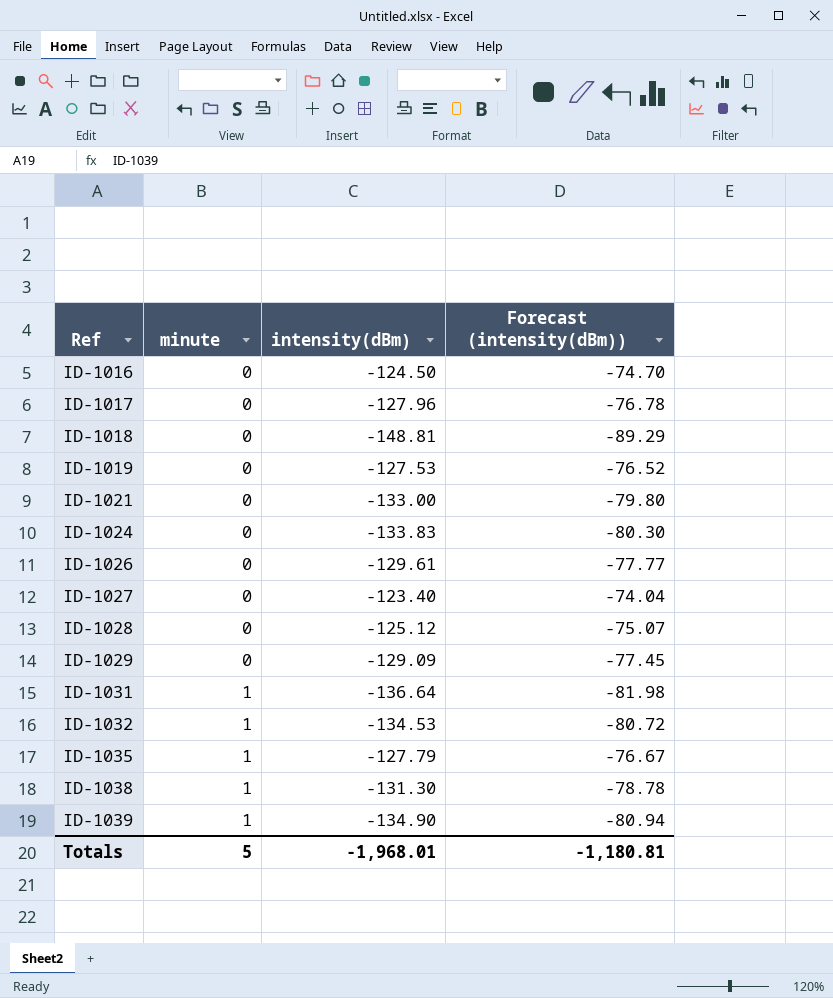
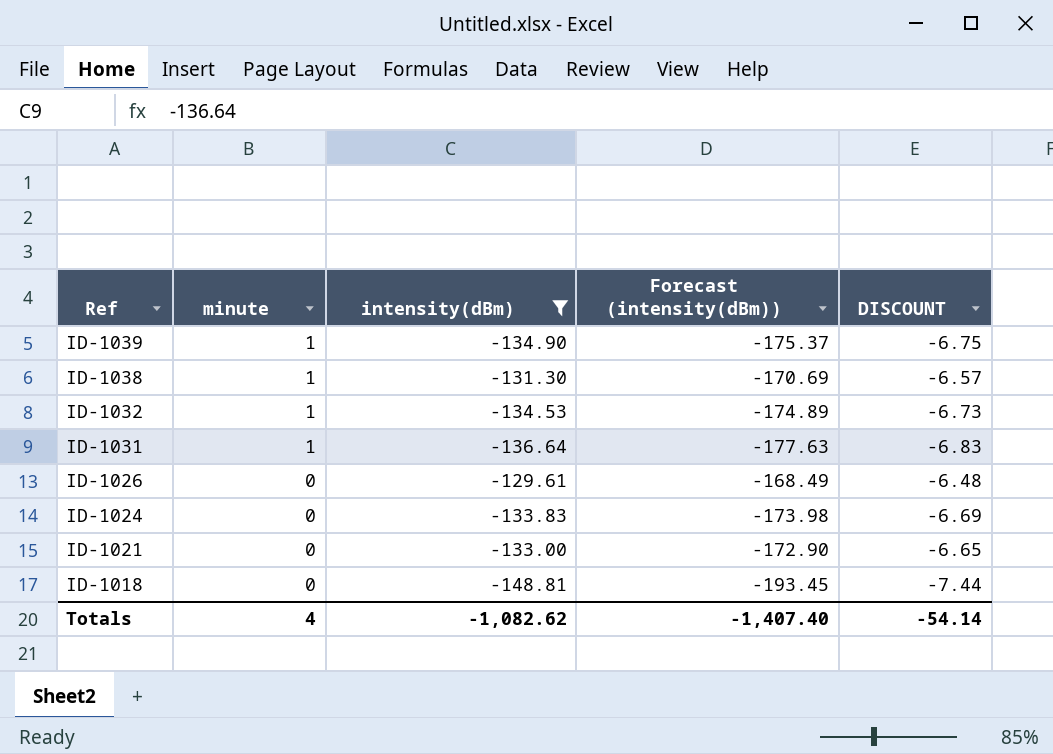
filter: none -> intensity(dBm) <= -129.61
row order: Ref ascending -> Ref descending
column Forecast (intensity(dBm)) | formula: [intensity(dBm)] * 0.6 -> [intensity(dBm)] * 1.3
column DISCOUNT | formula: none -> [intensity(dBm)] * 0.05
Totals | minute: 5 -> 4
Totals | intensity(dBm): -1,968.01 -> -1,082.62
Totals | Forecast (intensity(dBm)): -1,180.81 -> -1,407.40

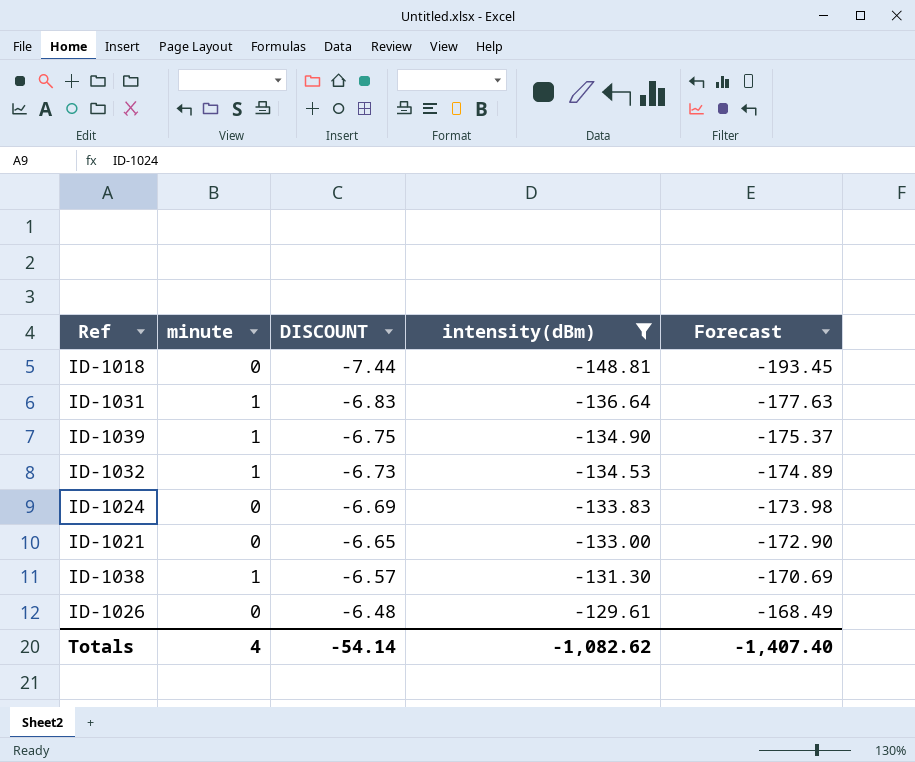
row order: Ref descending -> DISCOUNT ascending
column DISCOUNT | position: 5 -> 3
column name: Forecast (intensity(dBm)) -> Forecast

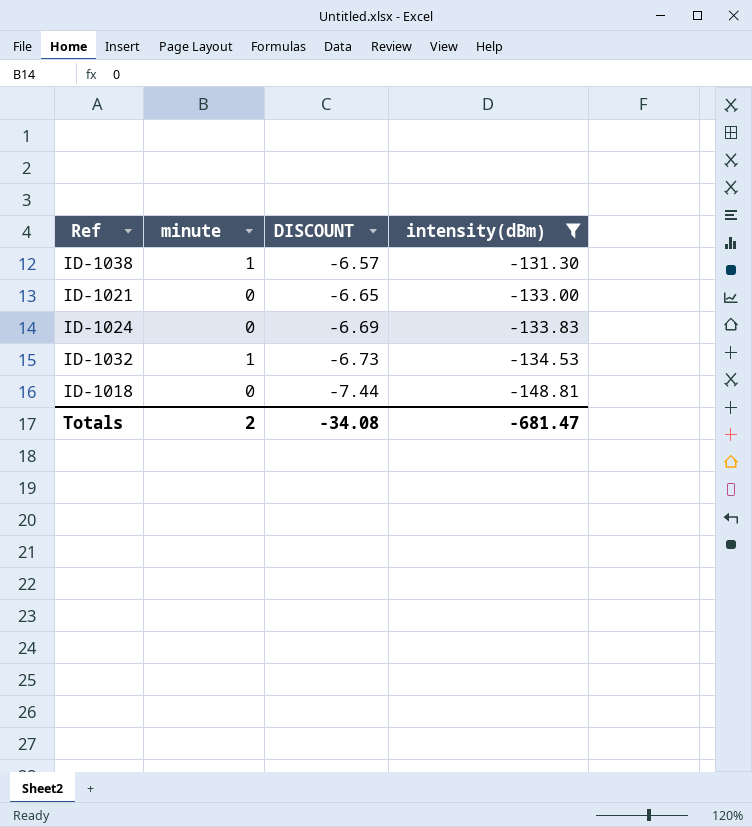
row order: DISCOUNT ascending -> DISCOUNT descending
column Forecast | formula: [intensity(dBm)] * 1.3 -> none
row ID-1031: 1 | -6.83 | -136.64 | -177.63 -> none
row ID-1039: 1 | -6.75 | -134.90 | -175.37 -> none
row ID-1026: 0 | -6.48 | -129.61 | -168.49 -> none
Totals | minute: 4 -> 2
Totals | DISCOUNT: -54.14 -> -34.08
Totals | intensity(dBm): -1,082.62 -> -681.47

